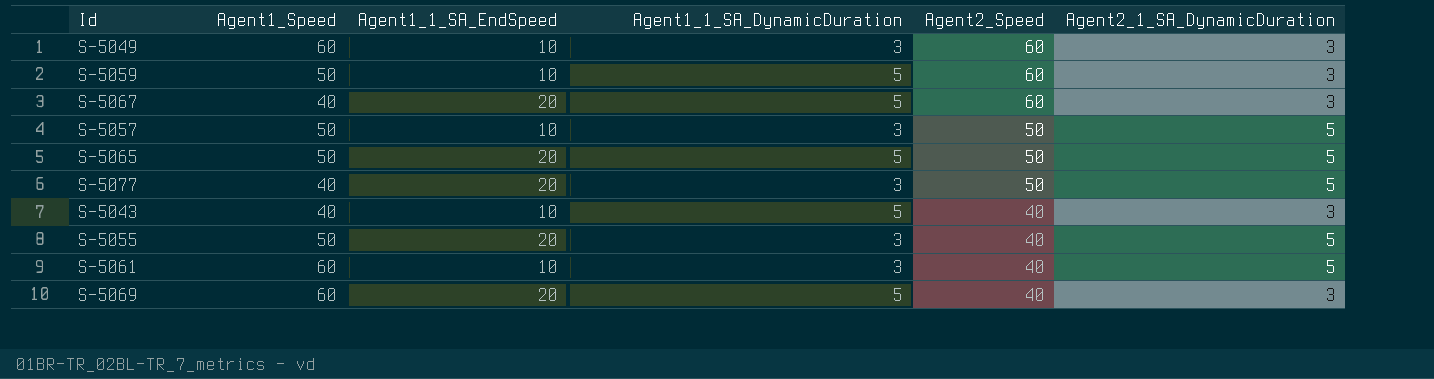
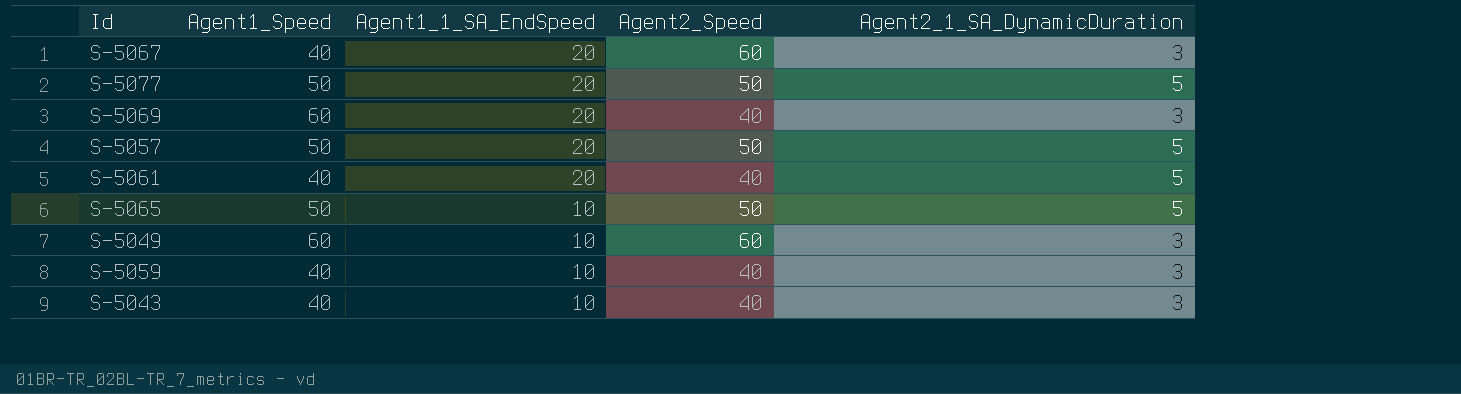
row order: Agent2_Speed descending -> Agent1_1_SA_EndSpeed descending
column Agent1_1_SA_DynamicDuration | position: 4 -> none
row S-5055: 50 | 20 | 3 | 40 | 5 -> none
S-5077 | Agent1_Speed: 40 -> 50
S-5057 | Agent1_1_SA_EndSpeed: 10 -> 20
S-5061 | Agent1_Speed: 60 -> 40
S-5061 | Agent1_1_SA_EndSpeed: 10 -> 20
S-5065 | Agent1_1_SA_EndSpeed: 20 -> 10
S-5059 | Agent1_Speed: 50 -> 40
S-5059 | Agent2_Speed: 60 -> 40

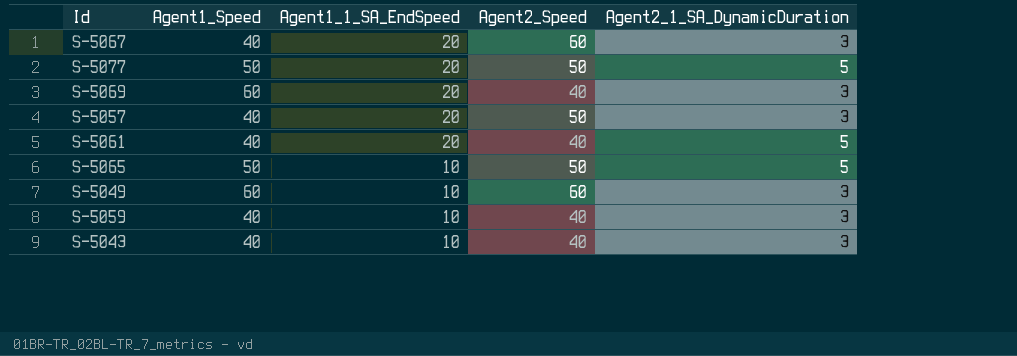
S-5057 | Agent1_Speed: 50 -> 40
S-5057 | Agent2_1_SA_DynamicDuration: 5 -> 3

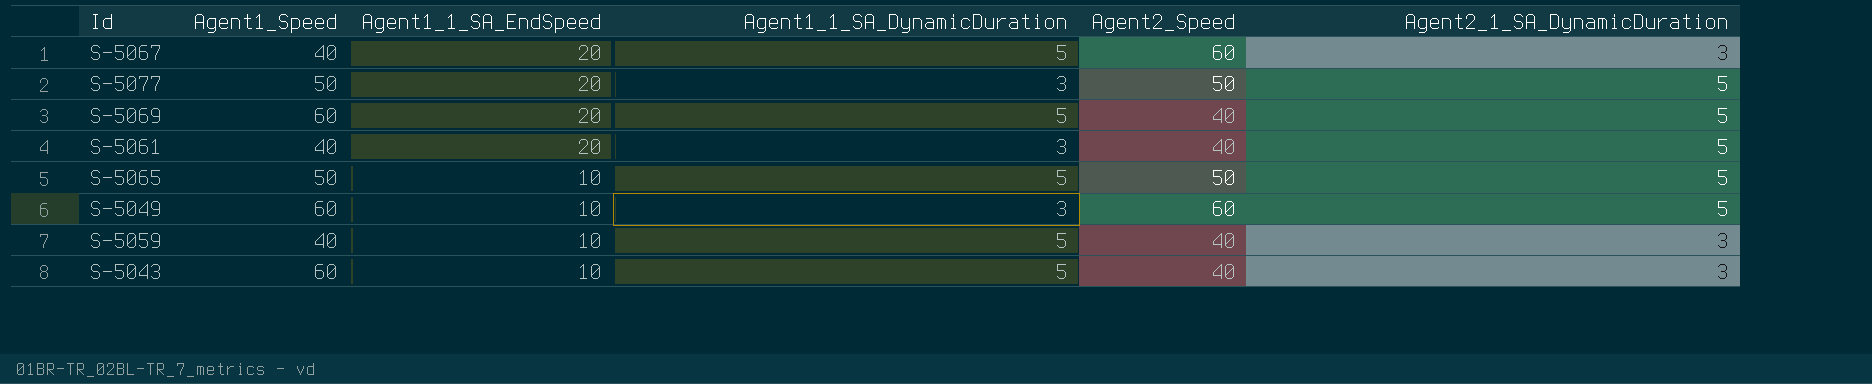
column Agent1_1_SA_DynamicDuration | position: none -> 4
row S-5057: 40 | 20 | 50 | 3 -> none
S-5069 | Agent2_1_SA_DynamicDuration: 3 -> 5
S-5049 | Agent2_1_SA_DynamicDuration: 3 -> 5
S-5043 | Agent1_Speed: 40 -> 60

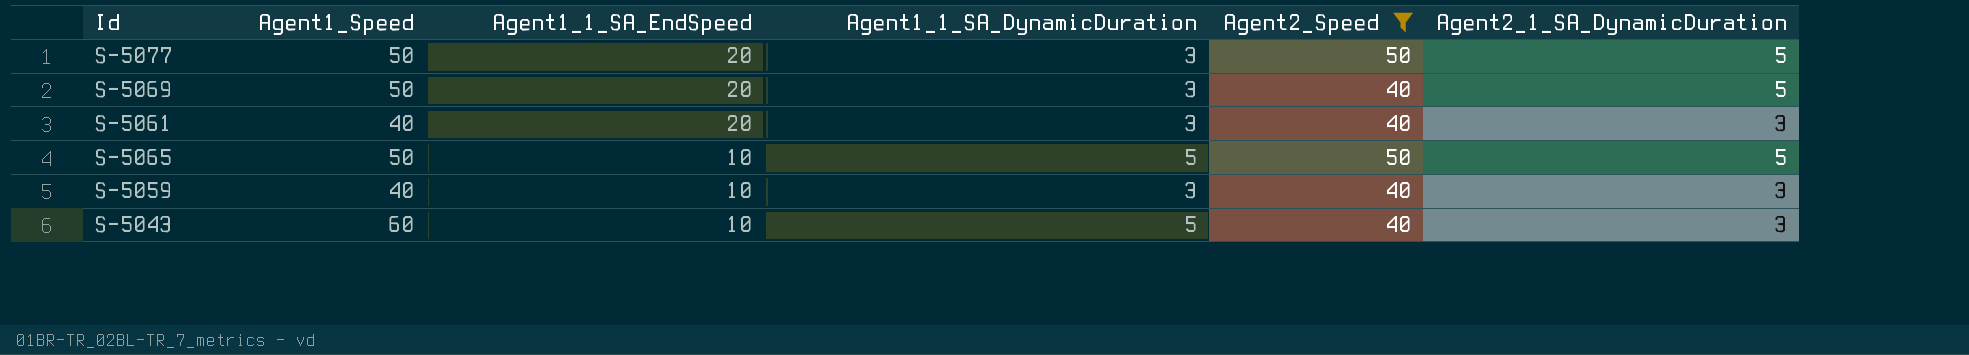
filter: none -> Agent2_Speed != 60
S-5069 | Agent1_Speed: 60 -> 50
S-5069 | Agent1_1_SA_DynamicDuration: 5 -> 3
S-5061 | Agent2_1_SA_DynamicDuration: 5 -> 3
S-5059 | Agent1_1_SA_DynamicDuration: 5 -> 3

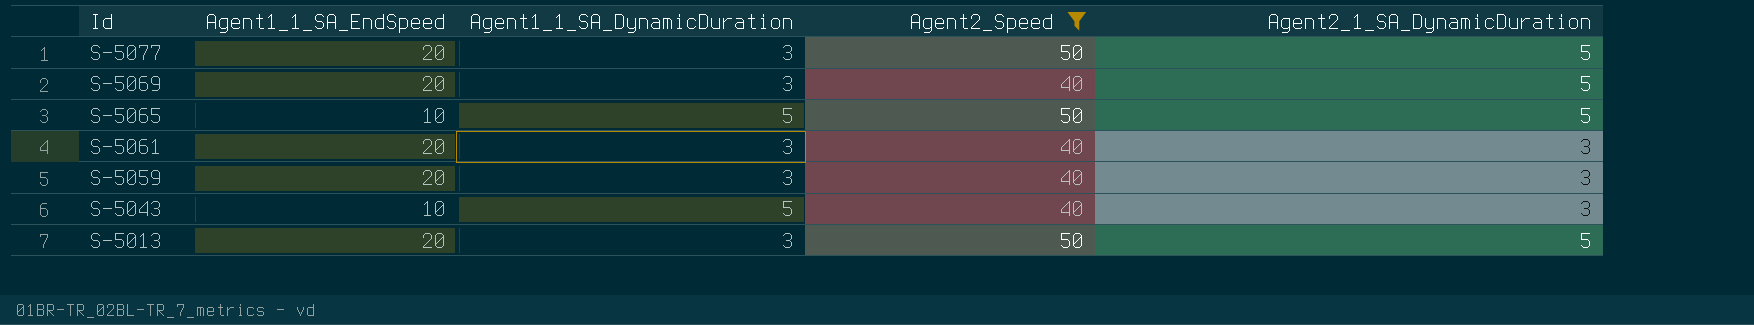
row order: Agent1_1_SA_EndSpeed descending -> Id descending
column Agent1_Speed | position: 2 -> none
S-5059 | Agent1_1_SA_EndSpeed: 10 -> 20
row S-5013: none -> 20 | 3 | 50 | 5

